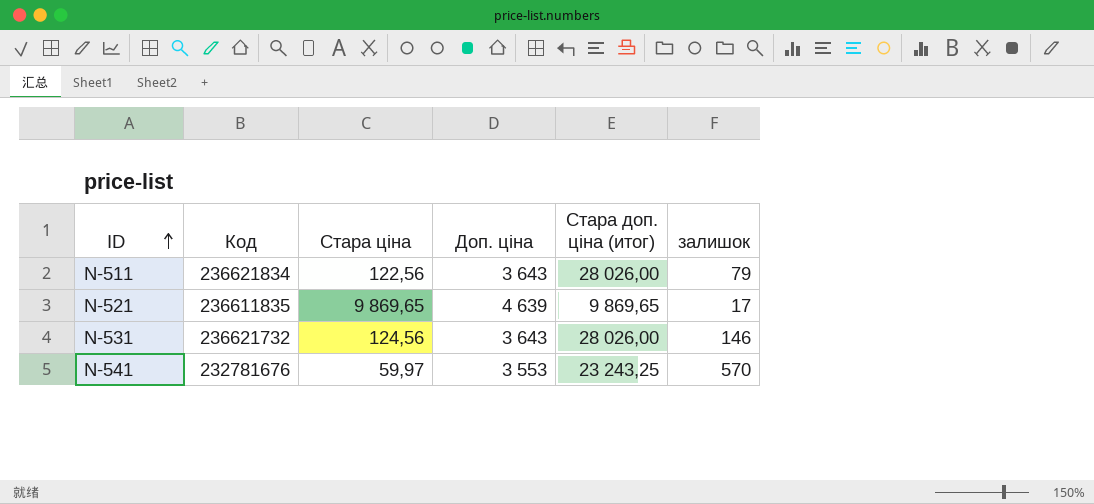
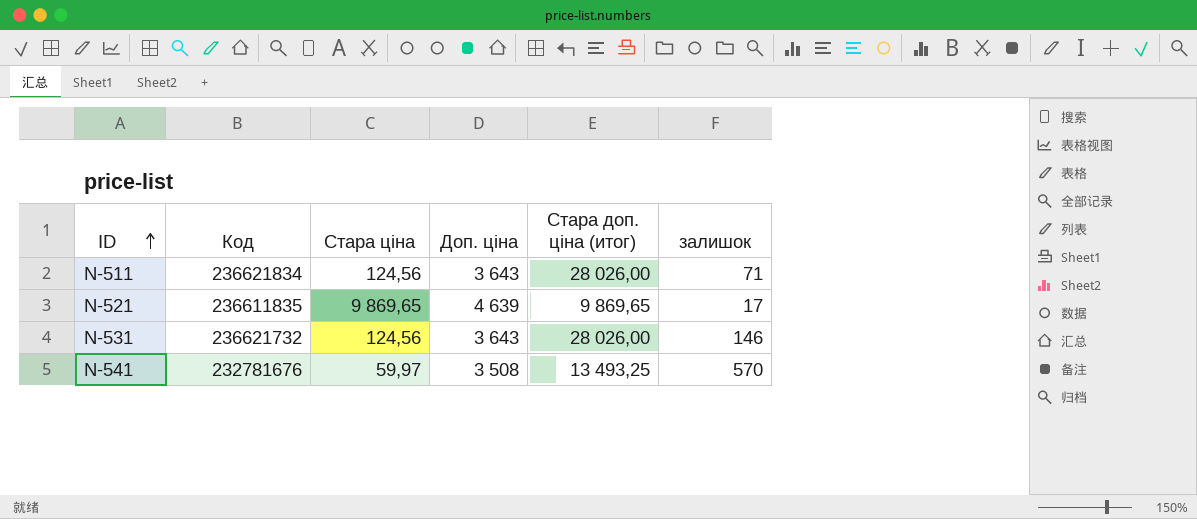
N-511 | Стара ціна: 122,56 -> 124,56
N-511 | залишок: 79 -> 71
N-541 | Доп. ціна: 3 553 -> 3 508
N-541 | Стара доп. ціна (итог): 23 243,25 -> 13 493,25

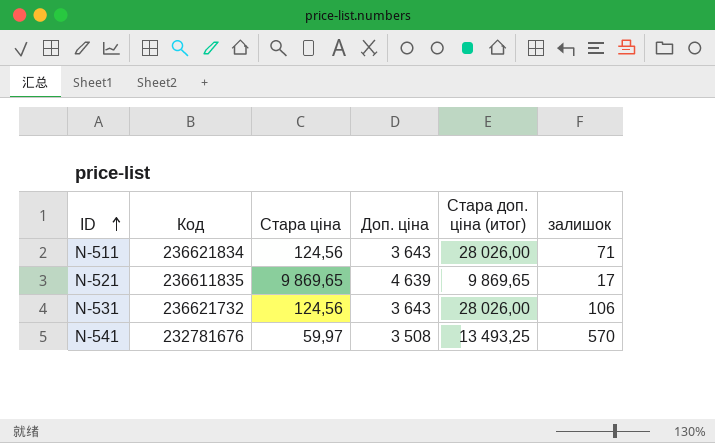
N-531 | залишок: 146 -> 106

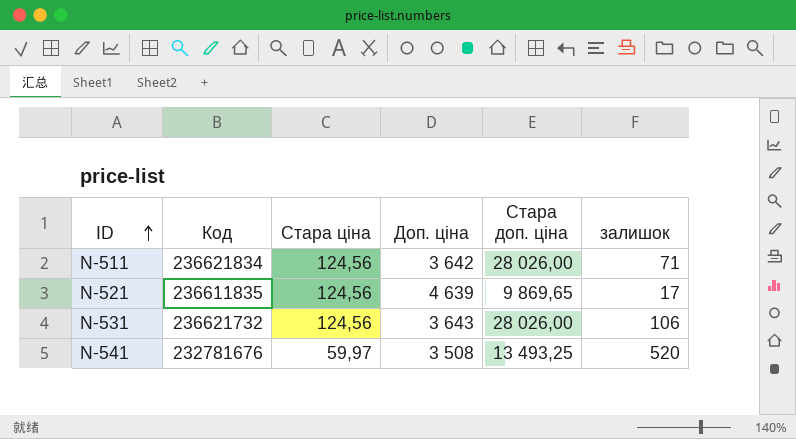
column name: Стара доп. ціна (итог) -> Стара доп. ціна
N-511 | Доп. ціна: 3 643 -> 3 642
N-521 | Стара ціна: 9 869,65 -> 124,56
N-541 | залишок: 570 -> 520

